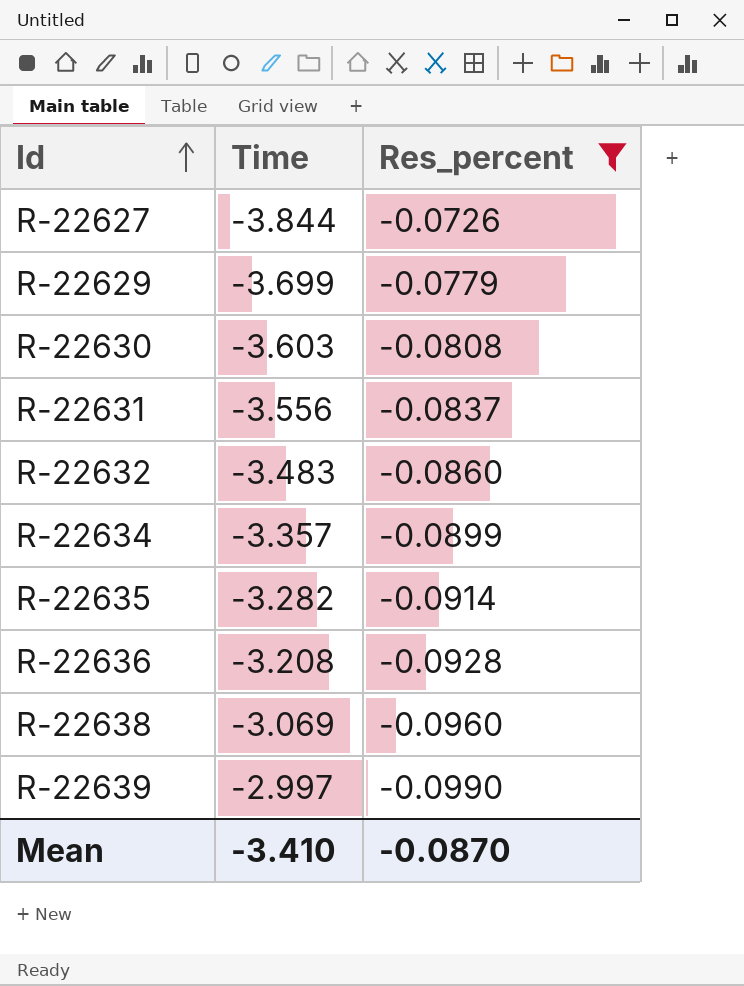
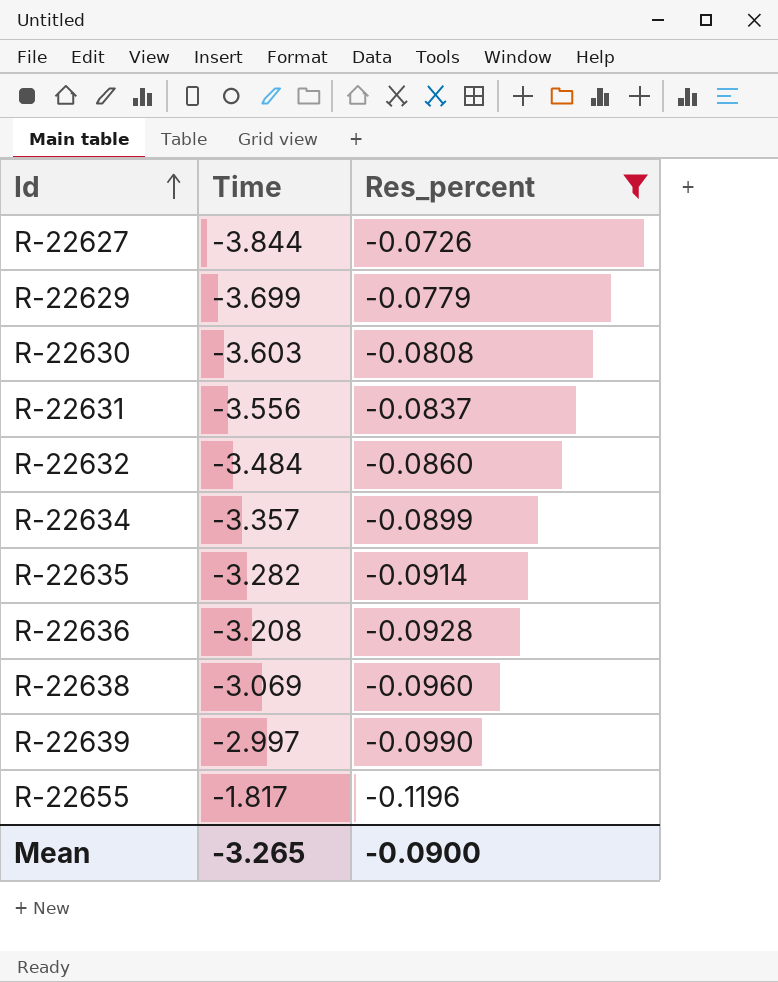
R-22632 | Time: -3.483 -> -3.484
row R-22655: none -> -1.817 | -0.1196
Mean | Time: -3.410 -> -3.265
Mean | Res_percent: -0.0870 -> -0.0900

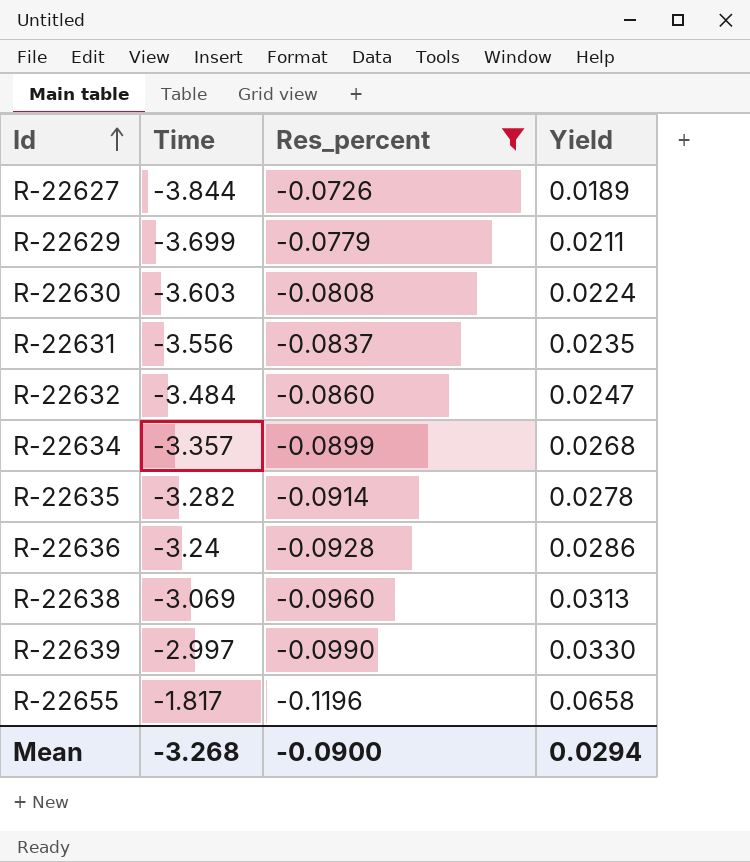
column Yield | formula: none -> [Res_percent] / [Time]
R-22636 | Time: -3.208 -> -3.24
Mean | Time: -3.265 -> -3.268

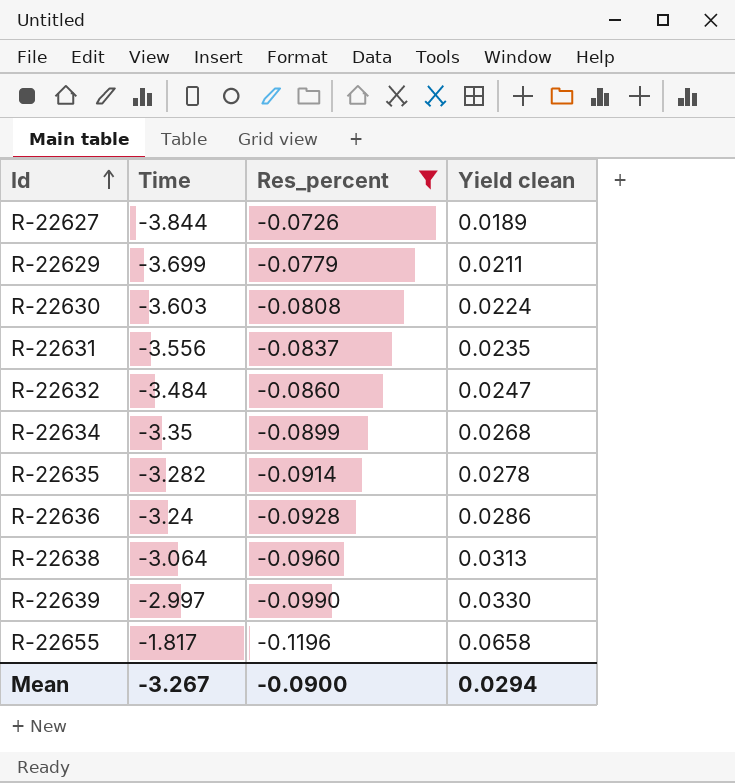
column name: Yield -> Yield clean
R-22634 | Time: -3.357 -> -3.35
R-22638 | Time: -3.069 -> -3.064
Mean | Time: -3.268 -> -3.267

